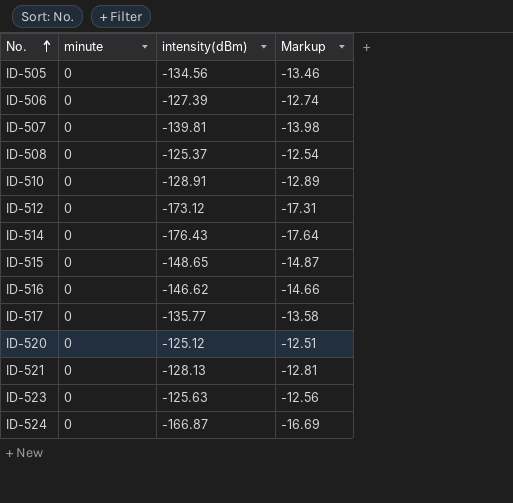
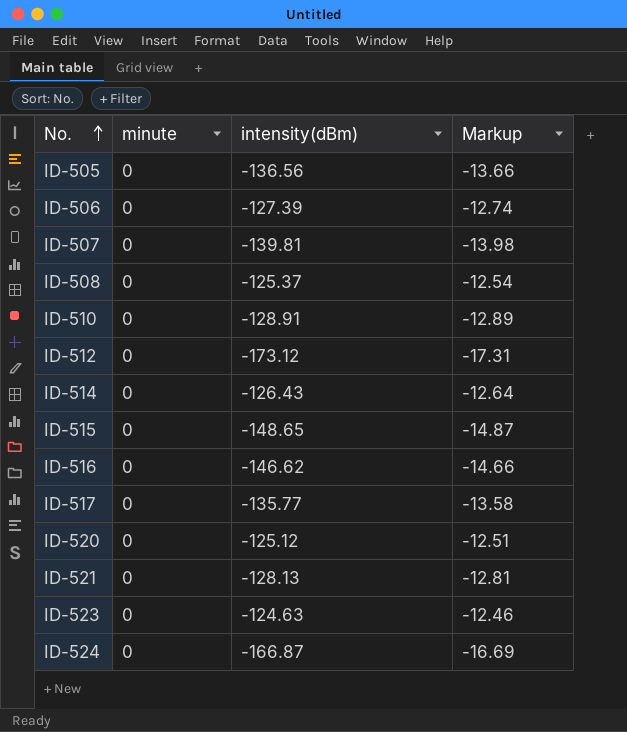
ID-505 | intensity(dBm): -134.56 -> -136.56
ID-505 | Markup: -13.46 -> -13.66
ID-514 | intensity(dBm): -176.43 -> -126.43
ID-514 | Markup: -17.64 -> -12.64
ID-523 | intensity(dBm): -125.63 -> -124.63
ID-523 | Markup: -12.56 -> -12.46

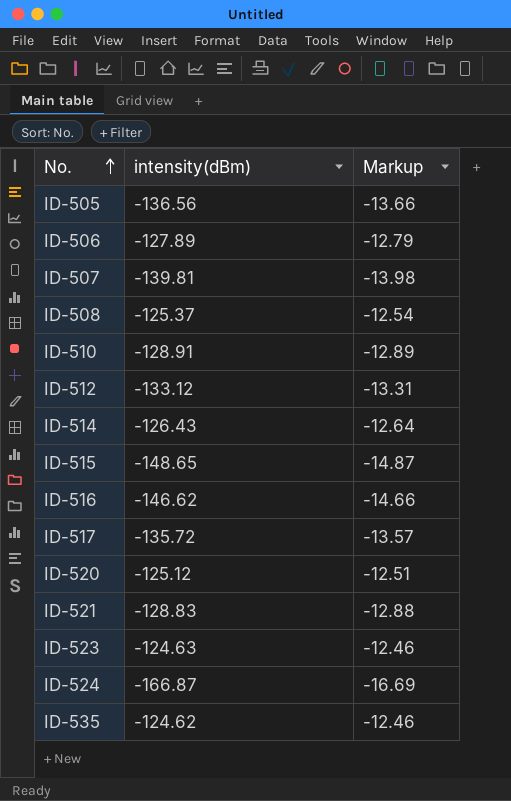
column minute | position: 2 -> none
ID-506 | intensity(dBm): -127.39 -> -127.89
ID-506 | Markup: -12.74 -> -12.79
ID-512 | intensity(dBm): -173.12 -> -133.12
ID-512 | Markup: -17.31 -> -13.31
ID-517 | intensity(dBm): -135.77 -> -135.72
ID-517 | Markup: -13.58 -> -13.57
ID-521 | intensity(dBm): -128.13 -> -128.83
ID-521 | Markup: -12.81 -> -12.88
row ID-535: none -> -124.62 | -12.46

